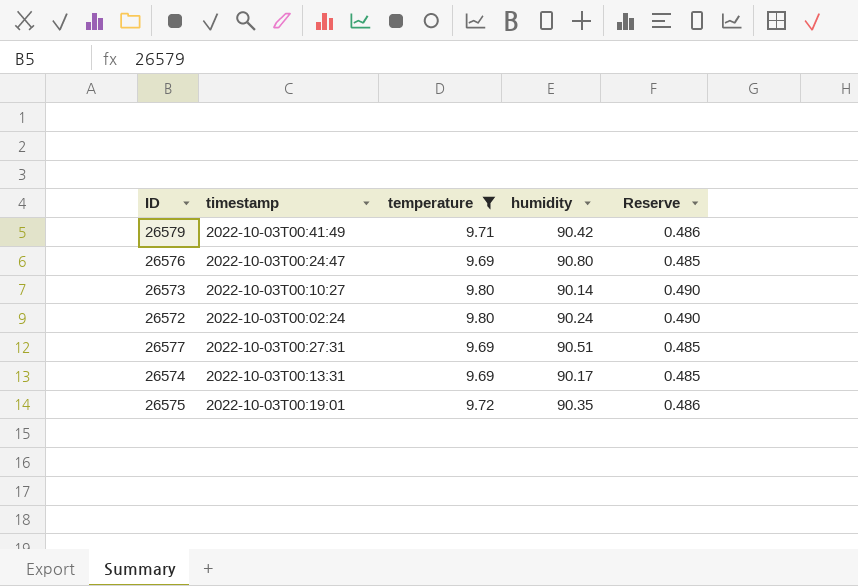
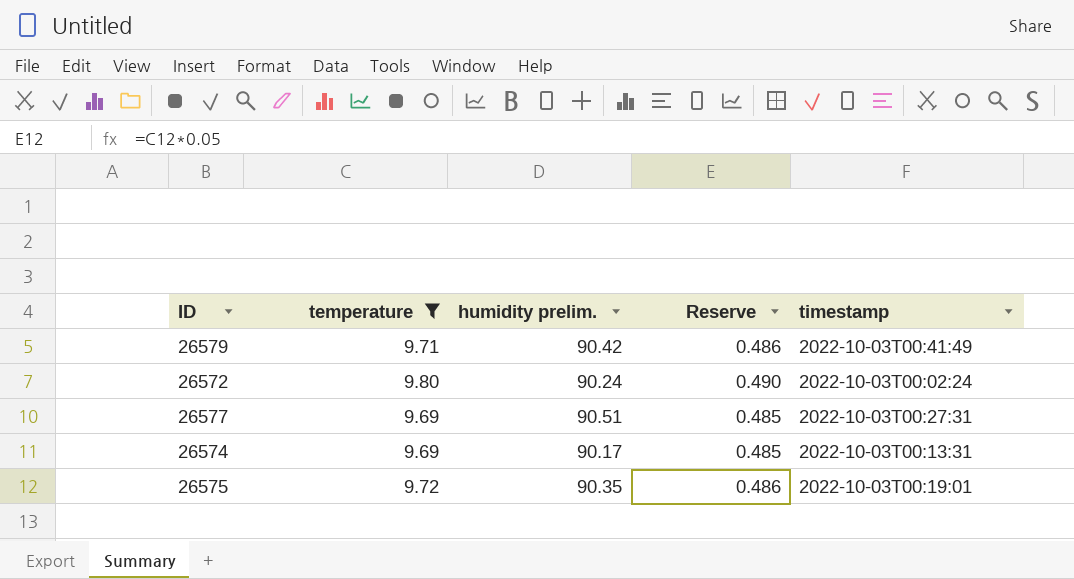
column name: humidity -> humidity prelim.
column timestamp | position: 2 -> 5
row 26576: 2022-10-03T00:24:47 | 9.69 | 90.80 | 0.485 -> none
row 26573: 2022-10-03T00:10:27 | 9.80 | 90.14 | 0.490 -> none

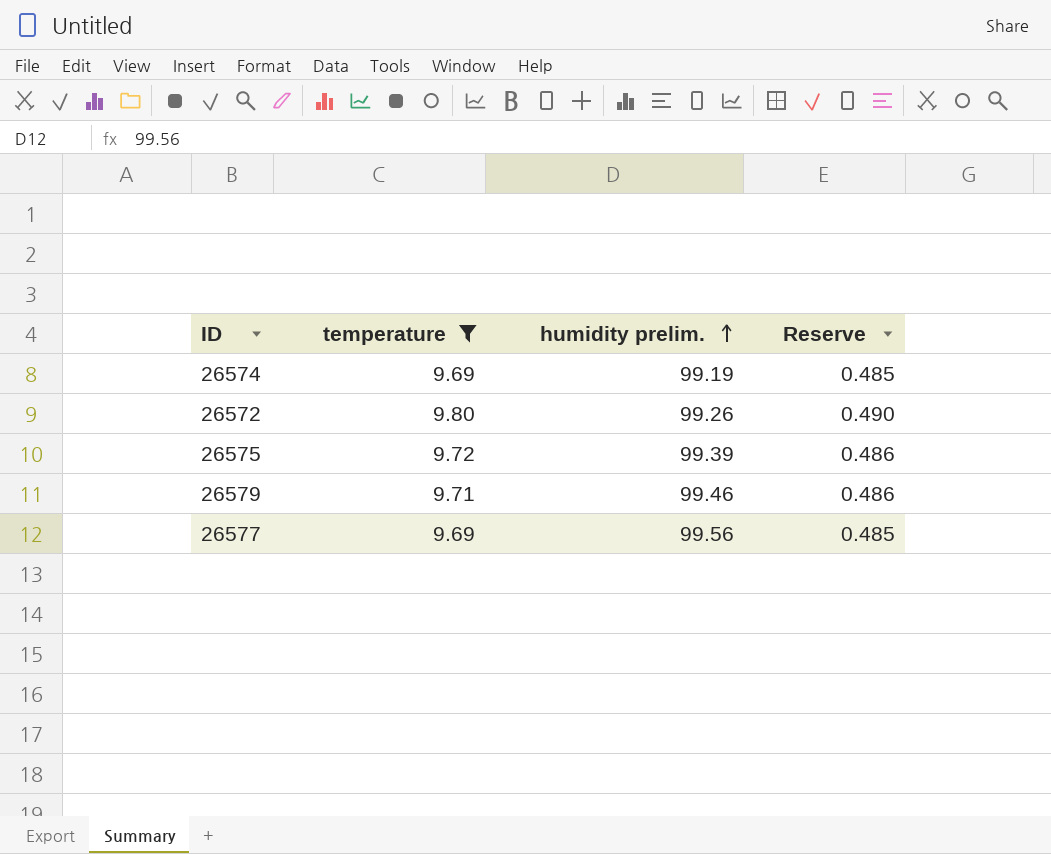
row order: none -> humidity prelim. ascending
column timestamp | position: 5 -> none
26574 | humidity prelim.: 90.17 -> 99.19
26572 | humidity prelim.: 90.24 -> 99.26
26575 | humidity prelim.: 90.35 -> 99.39
26579 | humidity prelim.: 90.42 -> 99.46
26577 | humidity prelim.: 90.51 -> 99.56

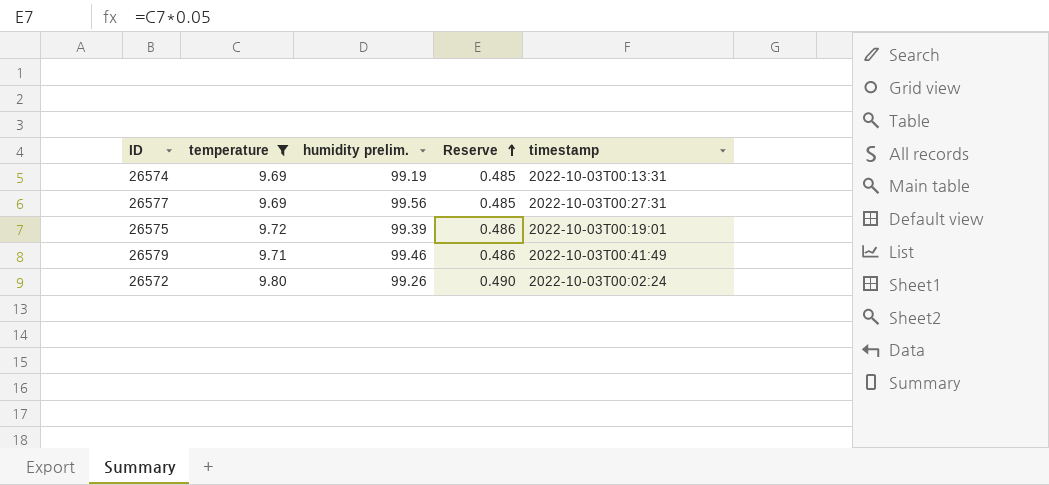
row order: humidity prelim. ascending -> Reserve ascending
column timestamp | position: none -> 5

